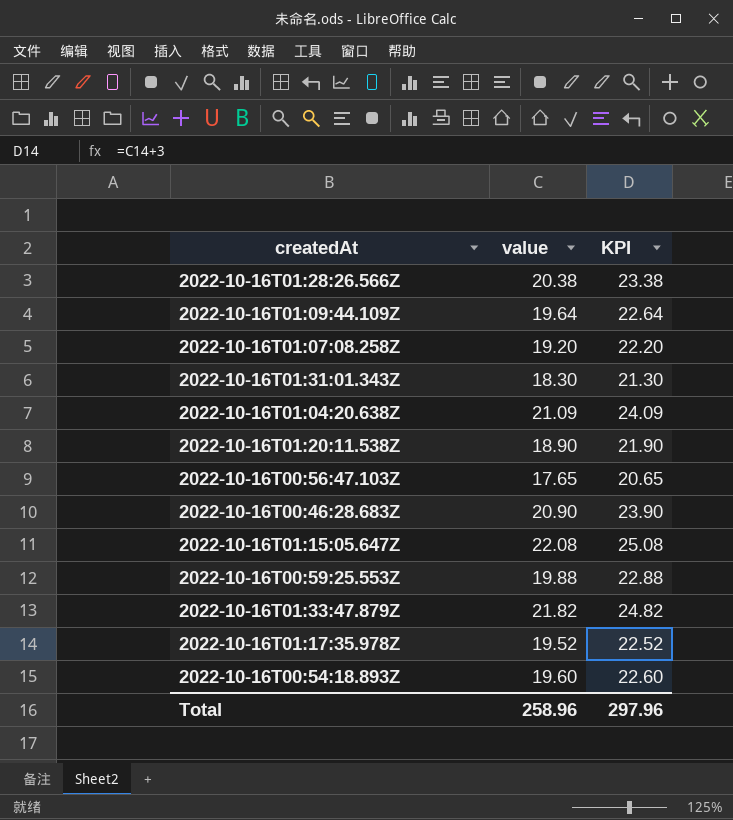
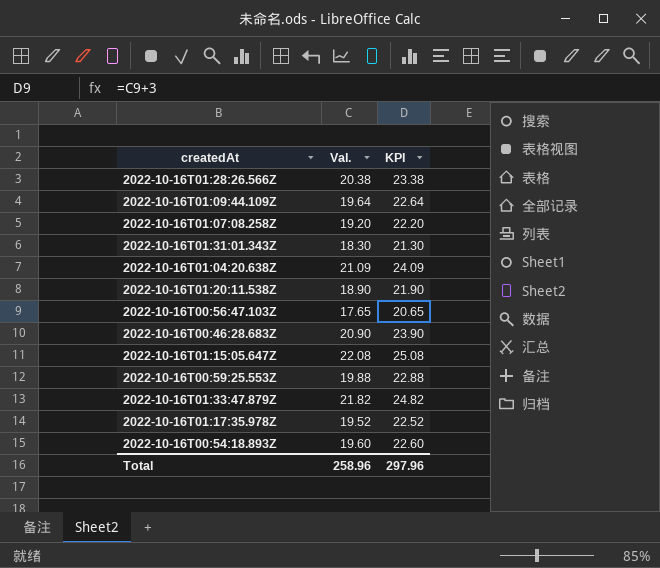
column name: value -> Val.

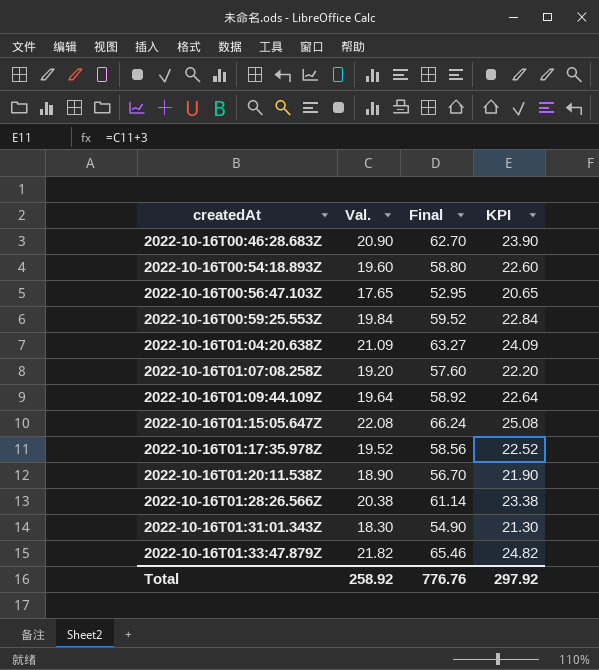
row order: none -> createdAt ascending
column Final | formula: none -> [Val.] * 3
2022-10-16T00:59:25.553Z | Val.: 19.88 -> 19.84
2022-10-16T00:59:25.553Z | KPI: 22.88 -> 22.84
Total | Val.: 258.96 -> 258.92
Total | KPI: 297.96 -> 297.92

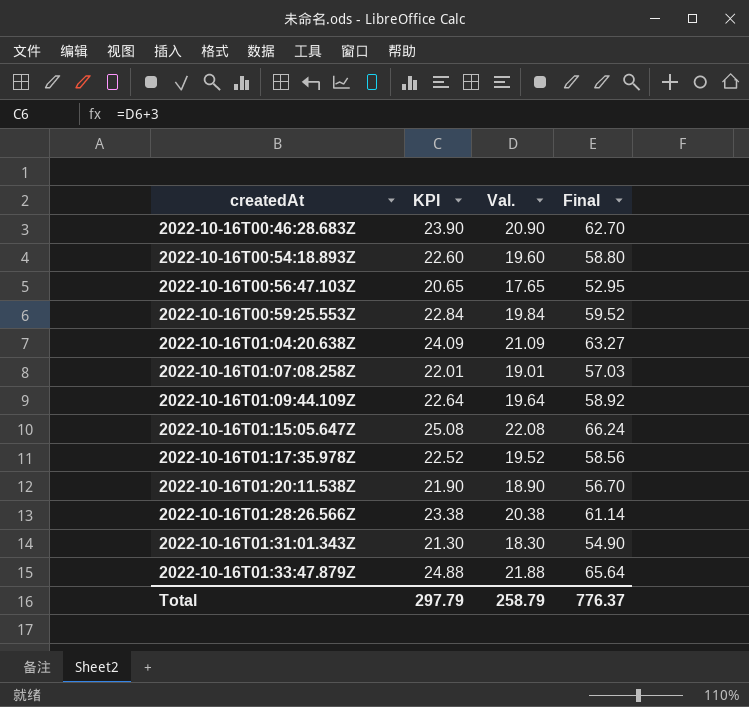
column KPI | position: 4 -> 2
2022-10-16T01:07:08.258Z | KPI: 22.20 -> 22.01
2022-10-16T01:07:08.258Z | Val.: 19.20 -> 19.01
2022-10-16T01:07:08.258Z | Final: 57.60 -> 57.03
2022-10-16T01:33:47.879Z | KPI: 24.82 -> 24.88
2022-10-16T01:33:47.879Z | Val.: 21.82 -> 21.88
2022-10-16T01:33:47.879Z | Final: 65.46 -> 65.64
Total | KPI: 297.92 -> 297.79
Total | Val.: 258.92 -> 258.79
Total | Final: 776.76 -> 776.37

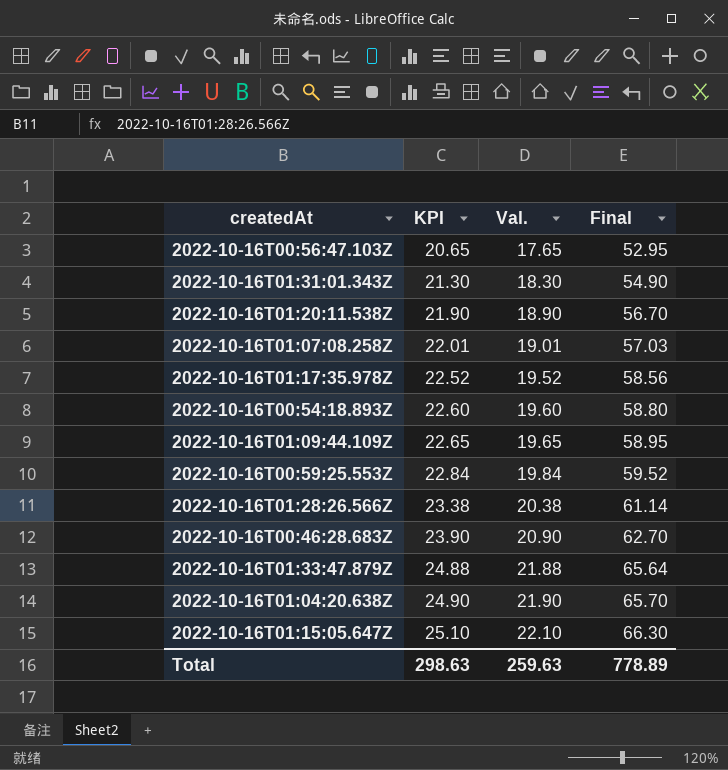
row order: createdAt ascending -> KPI ascending
2022-10-16T01:09:44.109Z | KPI: 22.64 -> 22.65
2022-10-16T01:09:44.109Z | Val.: 19.64 -> 19.65
2022-10-16T01:09:44.109Z | Final: 58.92 -> 58.95
2022-10-16T01:04:20.638Z | KPI: 24.09 -> 24.90
2022-10-16T01:04:20.638Z | Val.: 21.09 -> 21.90
2022-10-16T01:04:20.638Z | Final: 63.27 -> 65.70
2022-10-16T01:15:05.647Z | KPI: 25.08 -> 25.10
2022-10-16T01:15:05.647Z | Val.: 22.08 -> 22.10
2022-10-16T01:15:05.647Z | Final: 66.24 -> 66.30
Total | KPI: 297.79 -> 298.63
Total | Val.: 258.79 -> 259.63
Total | Final: 776.37 -> 778.89

